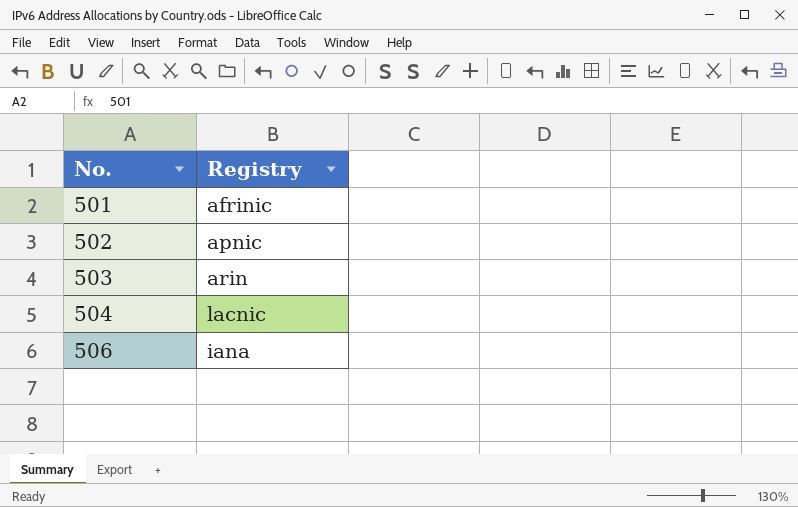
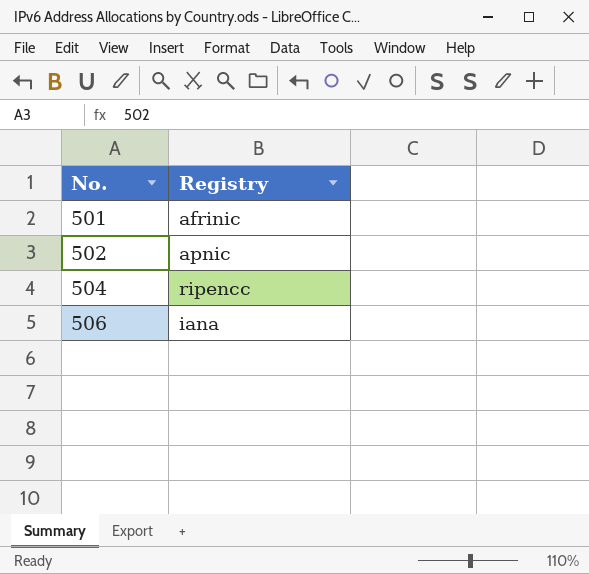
row 503: arin -> none
504 | Registry: lacnic -> ripencc

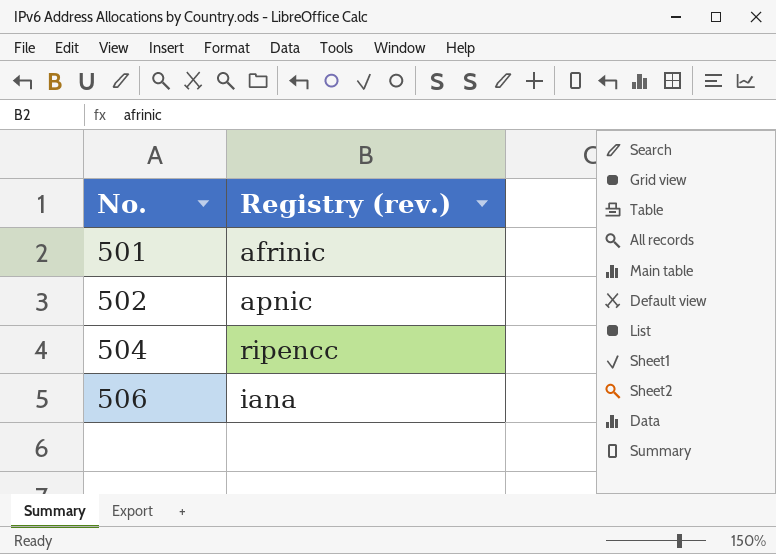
column name: Registry -> Registry (rev.)

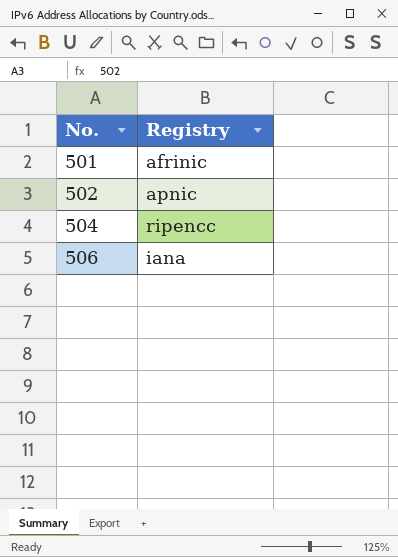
column name: Registry (rev.) -> Registry

